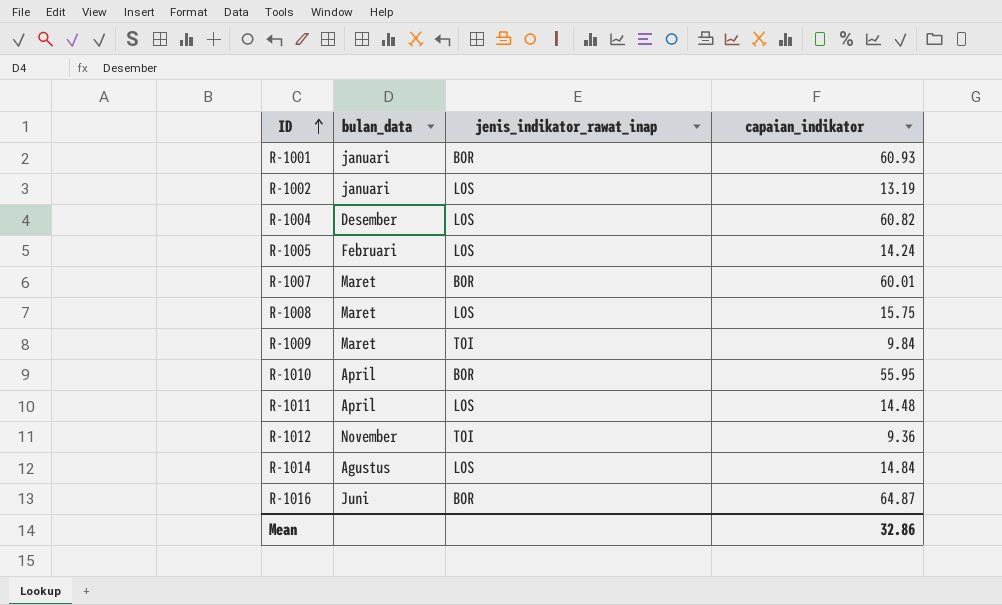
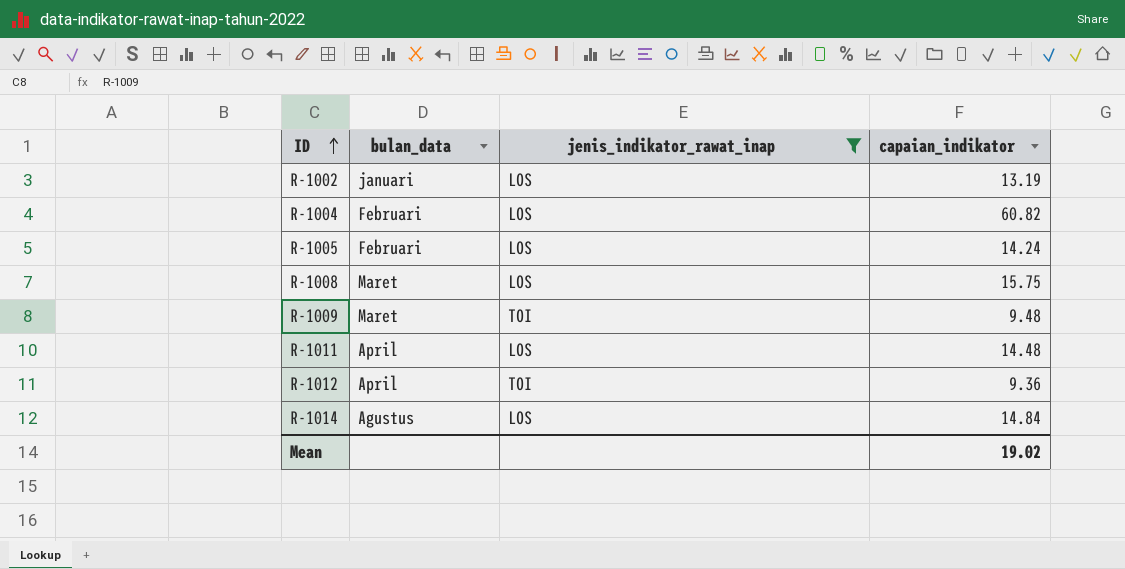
filter: none -> jenis_indikator_rawat_inap != BOR
R-1004 | bulan_data: Desember -> Februari
R-1009 | capaian_indikator: 9.84 -> 9.48
R-1012 | bulan_data: November -> April
Mean | capaian_indikator: 32.86 -> 19.02

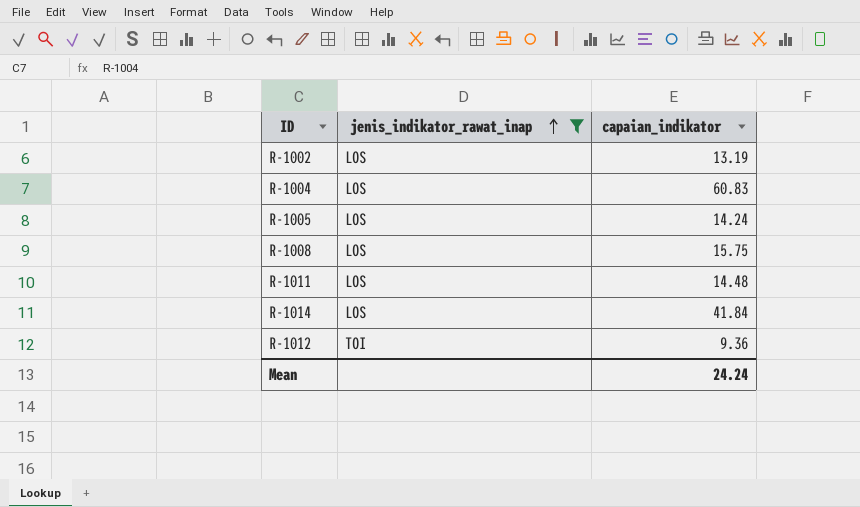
row order: ID ascending -> jenis_indikator_rawat_inap ascending
column bulan_data | position: 2 -> none
row R-1009: Maret | TOI | 9.48 -> none
R-1004 | capaian_indikator: 60.82 -> 60.83
R-1014 | capaian_indikator: 14.84 -> 41.84
Mean | capaian_indikator: 19.02 -> 24.24

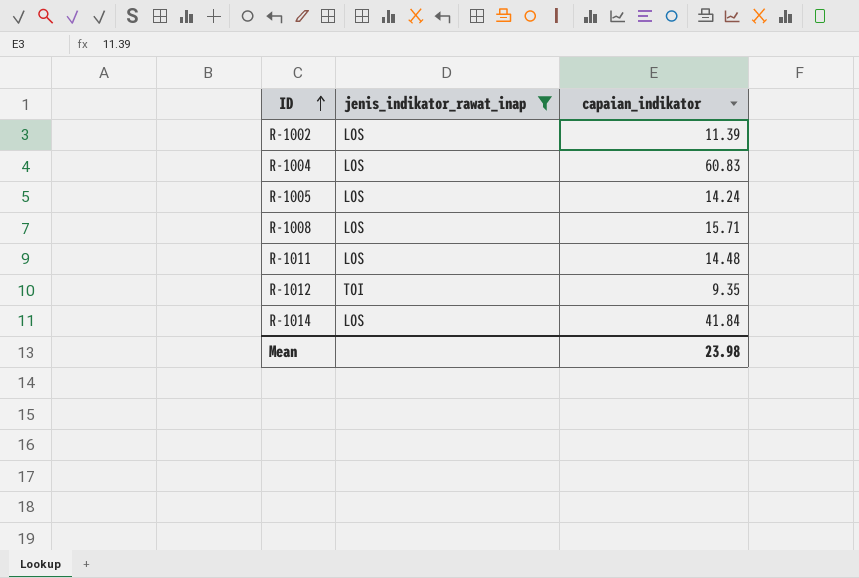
row order: jenis_indikator_rawat_inap ascending -> ID ascending
R-1002 | capaian_indikator: 13.19 -> 11.39
R-1008 | capaian_indikator: 15.75 -> 15.71
R-1012 | capaian_indikator: 9.36 -> 9.35
Mean | capaian_indikator: 24.24 -> 23.98

